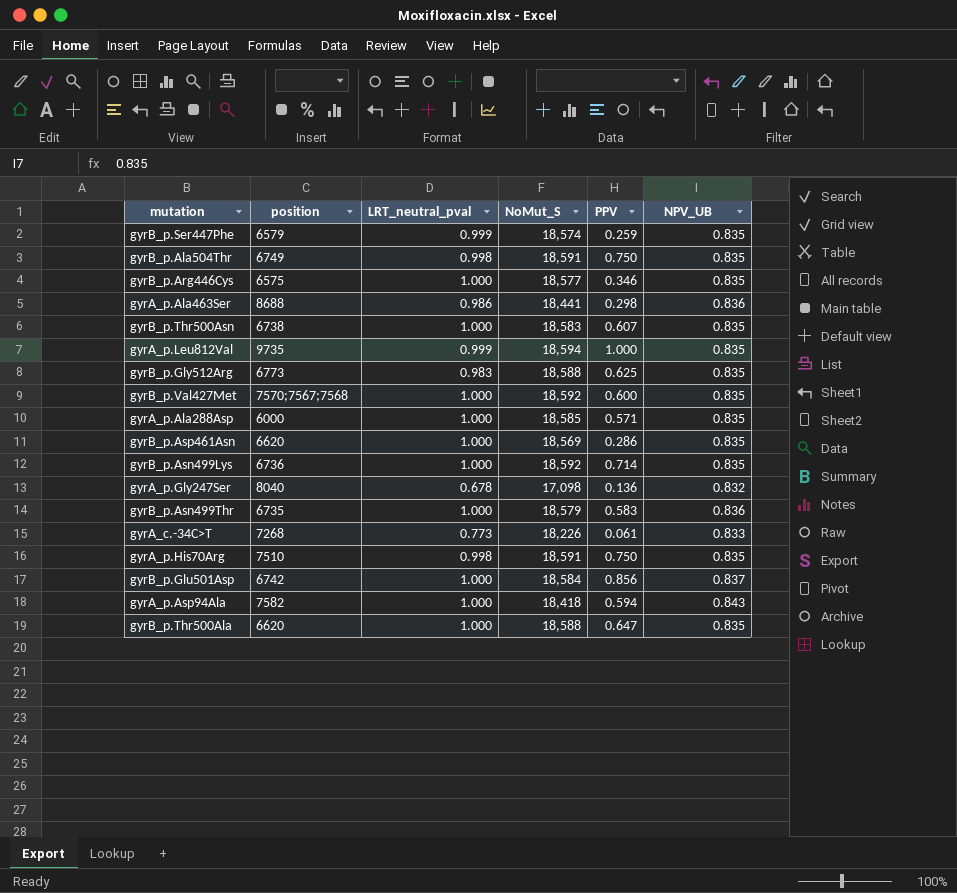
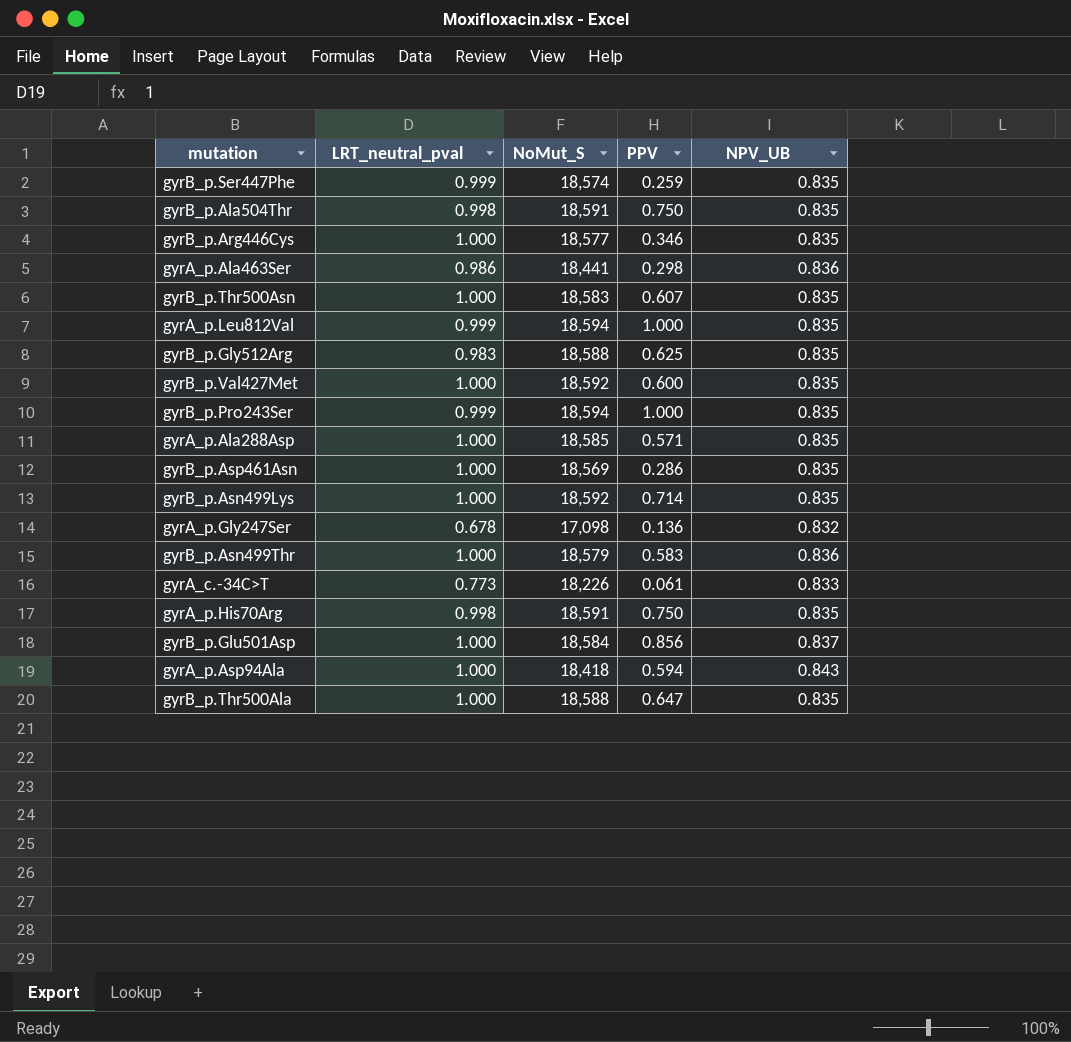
column position | position: 2 -> none
row gyrB_p.Pro243Ser: none -> 0.999 | 18,594 | 1.000 | 0.835

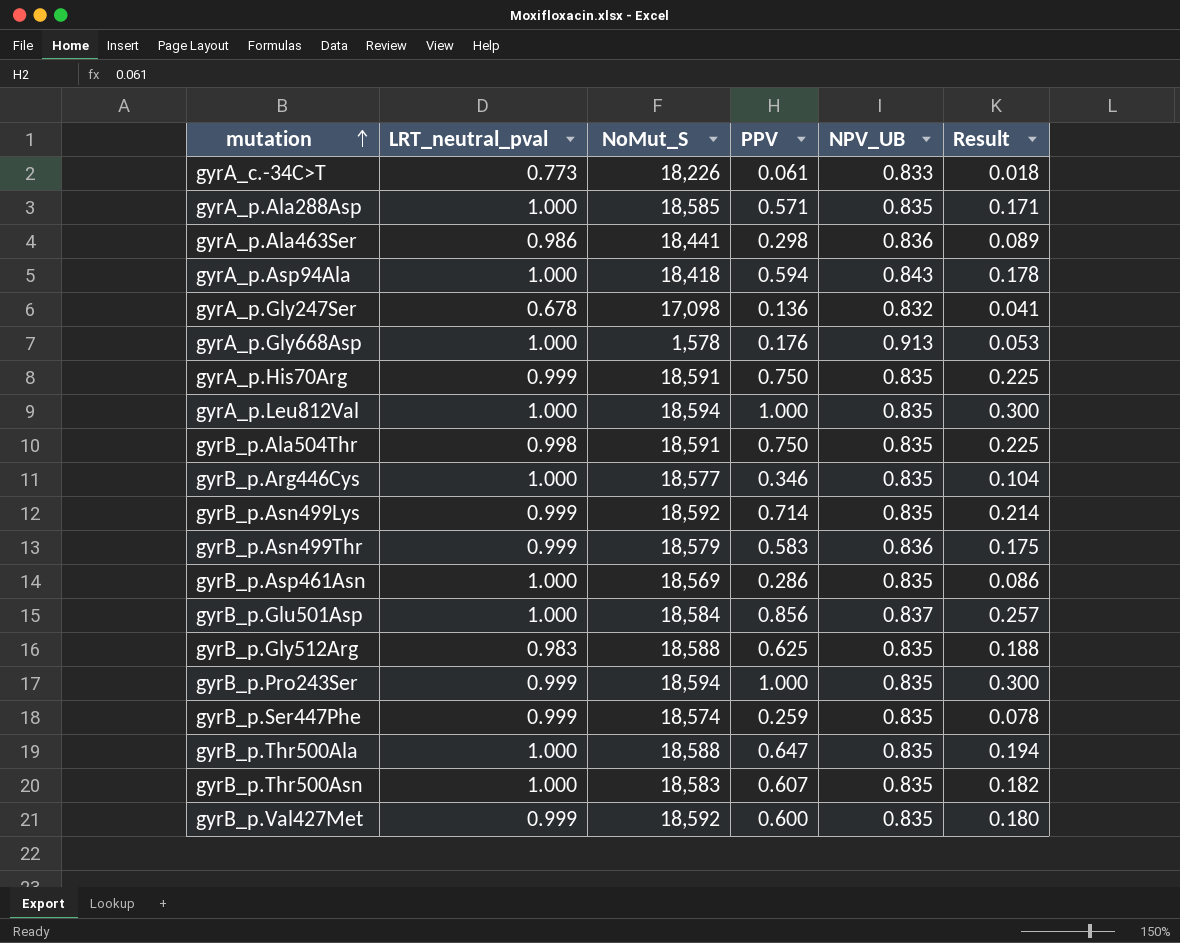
row order: none -> mutation ascending
column Result | formula: none -> [PPV] * 0.3
row gyrA_p.Gly668Asp: none -> 1.000 | 1,578 | 0.176 | 0.913 | 0.053
gyrA_p.His70Arg | LRT_neutral_pval: 0.998 -> 0.999
gyrA_p.Leu812Val | LRT_neutral_pval: 0.999 -> 1.000
gyrB_p.Asn499Lys | LRT_neutral_pval: 1.000 -> 0.999
gyrB_p.Asn499Thr | LRT_neutral_pval: 1.000 -> 0.999
gyrB_p.Val427Met | LRT_neutral_pval: 1.000 -> 0.999

